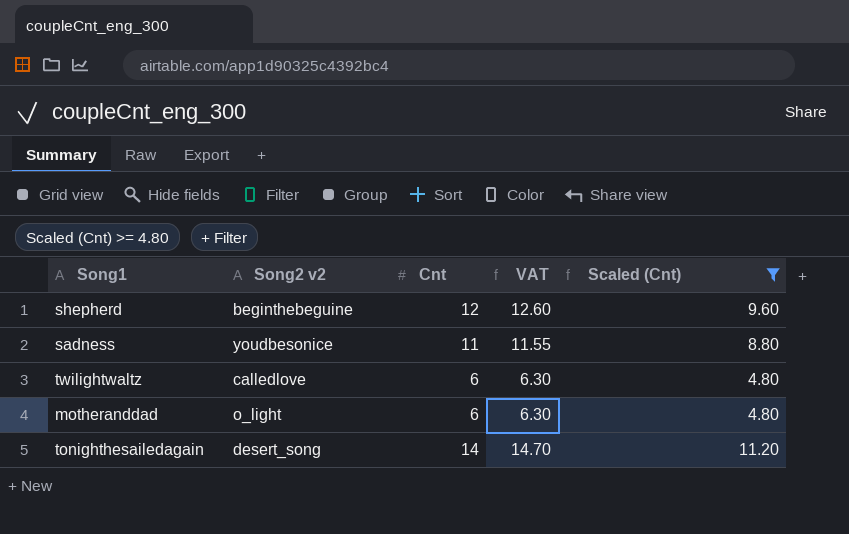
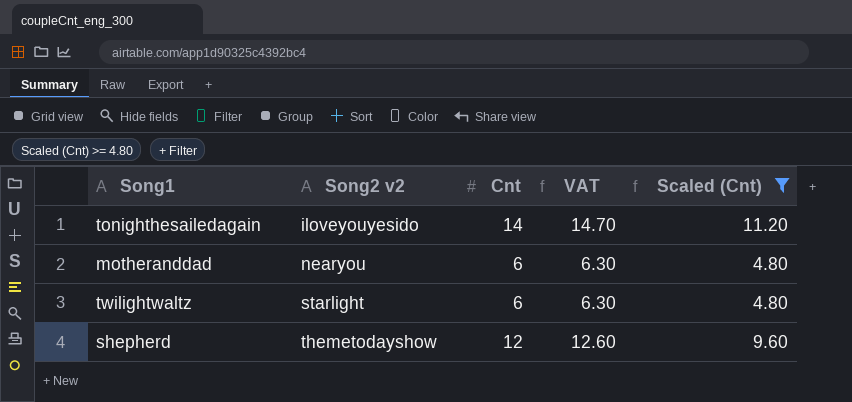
row order: none -> Song2 v2 ascending
row sadness: youdbesonice | 11 | 11.55 | 8.80 -> none
tonighthesailedagain | Song2 v2: desert_song -> iloveyouyesido
motheranddad | Song2 v2: o_light -> nearyou
twilightwaltz | Song2 v2: calledlove -> starlight
shepherd | Song2 v2: beginthebeguine -> themetodayshow

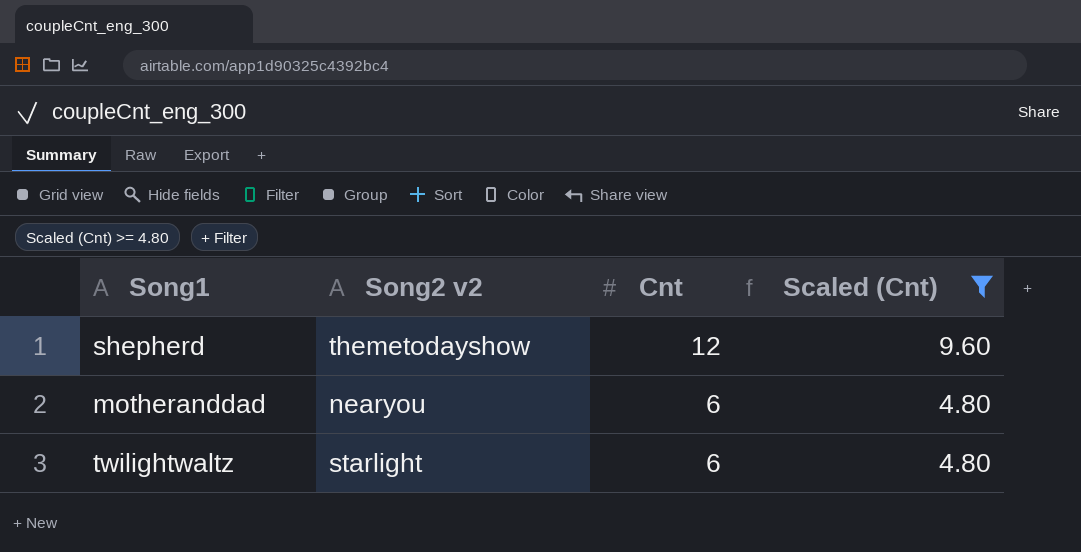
row order: Song2 v2 ascending -> Cnt descending
column VAT | formula: [Cnt] * 1.05 -> none
row tonighthesailedagain: iloveyouyesido | 14 | 14.70 | 11.20 -> none

